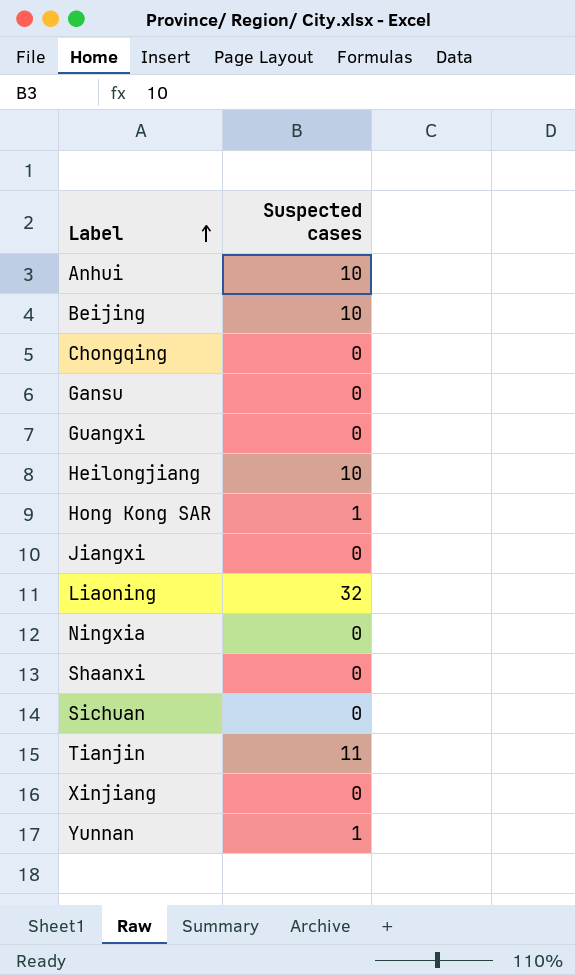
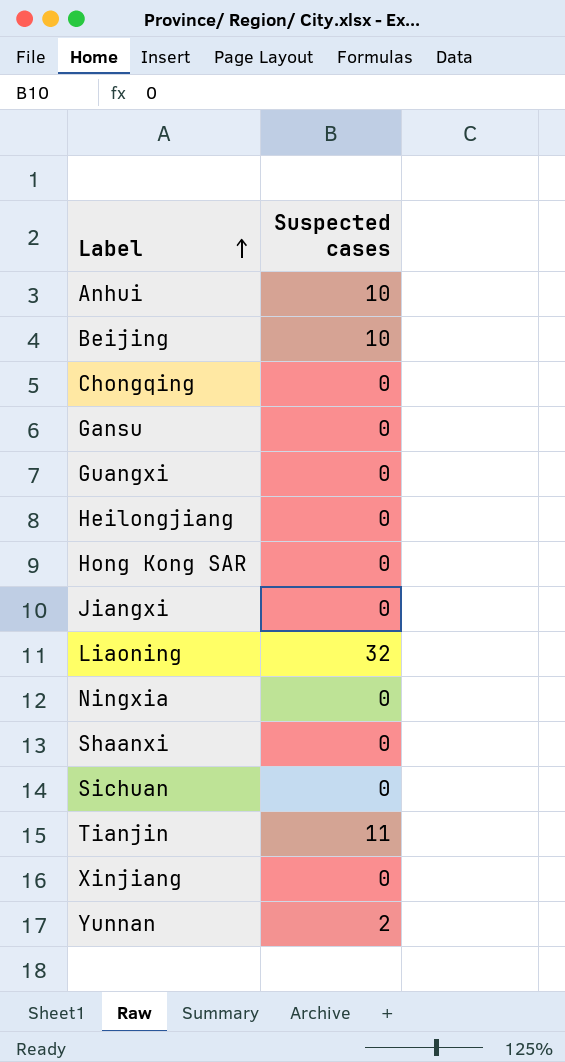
Heilongjiang | Suspected cases: 10 -> 0
Hong Kong SAR | Suspected cases: 1 -> 0
Yunnan | Suspected cases: 1 -> 2

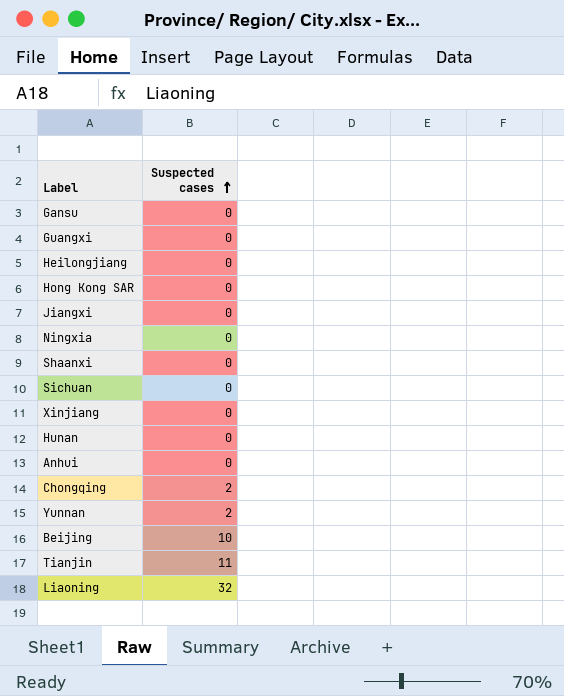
row order: Label ascending -> Suspected cases ascending
row Hunan: none -> 0
Anhui | Suspected cases: 10 -> 0
Chongqing | Suspected cases: 0 -> 2

